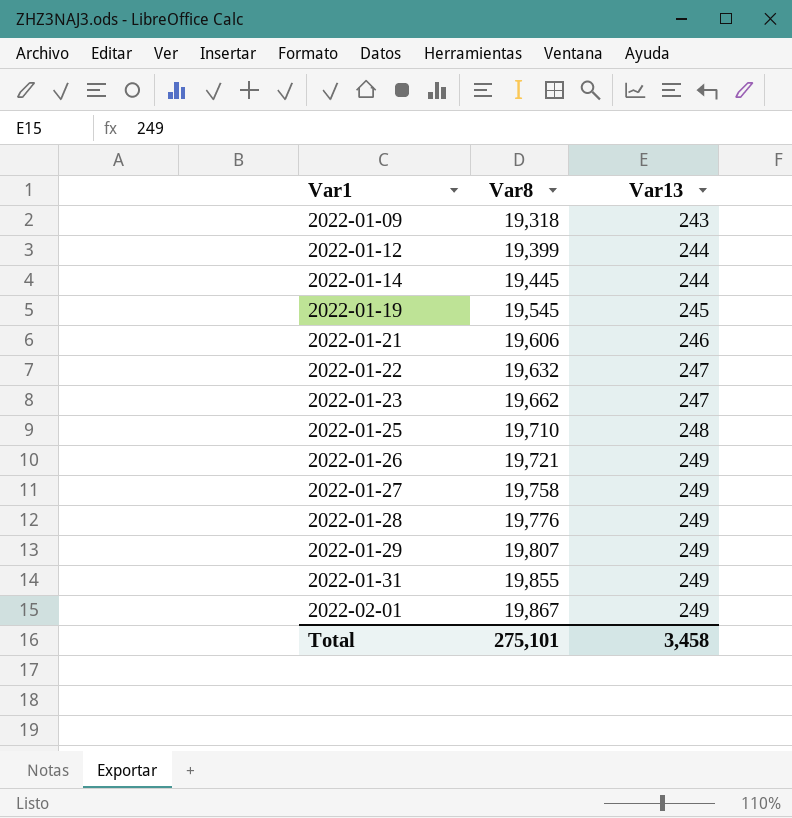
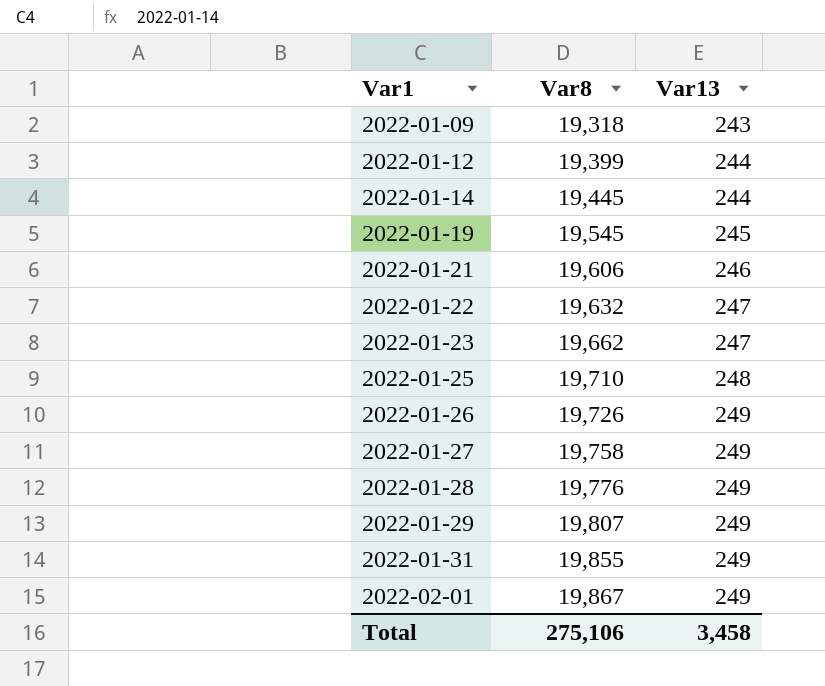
2022-01-26 | Var8: 19,721 -> 19,726
Total | Var8: 275,101 -> 275,106

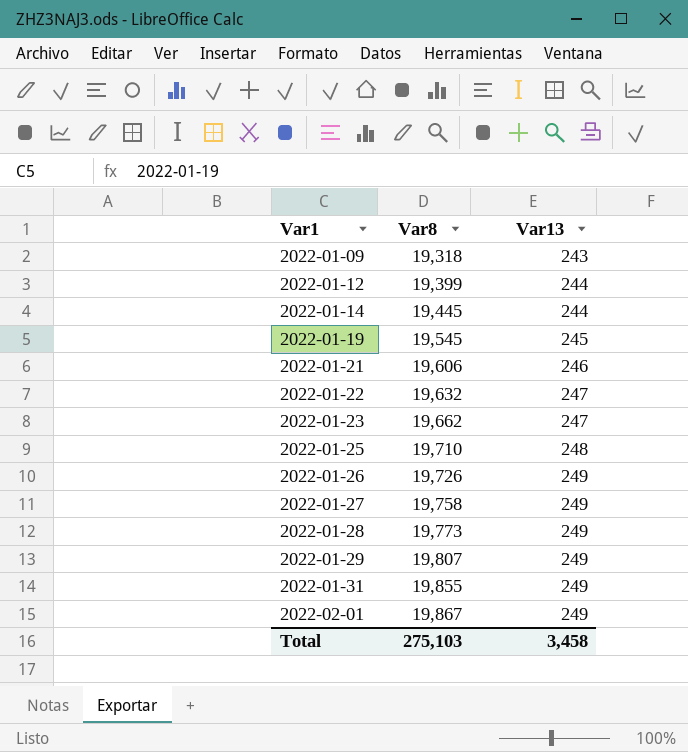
2022-01-28 | Var8: 19,776 -> 19,773
Total | Var8: 275,106 -> 275,103

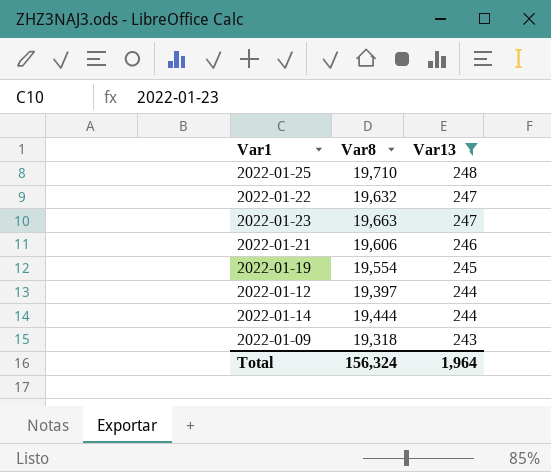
filter: none -> Var13 != 249
row order: Var1 ascending -> Var13 descending
2022-01-23 | Var8: 19,662 -> 19,663
2022-01-19 | Var8: 19,545 -> 19,554
2022-01-12 | Var8: 19,399 -> 19,397
2022-01-14 | Var8: 19,445 -> 19,444
Total | Var8: 275,103 -> 156,324
Total | Var13: 3,458 -> 1,964

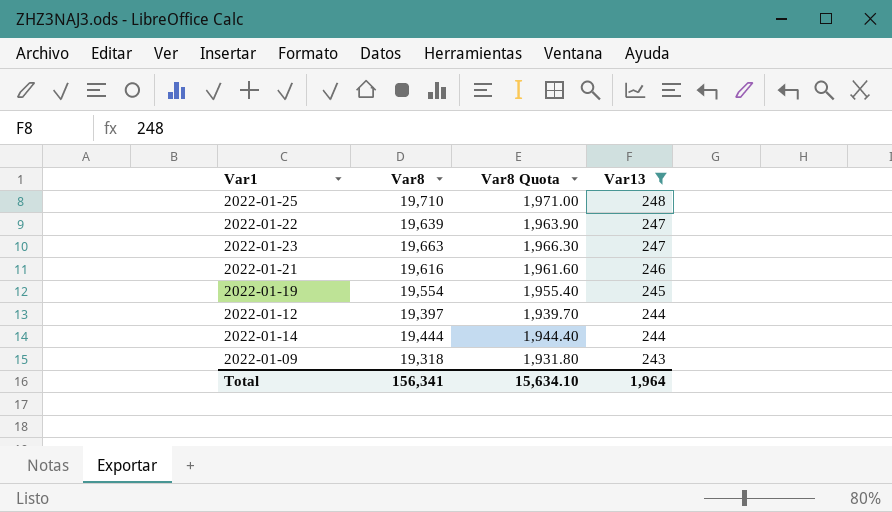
column Var8 Quota | formula: none -> [Var8] * 0.1
2022-01-22 | Var8: 19,632 -> 19,639
2022-01-21 | Var8: 19,606 -> 19,616
Total | Var8: 156,324 -> 156,341

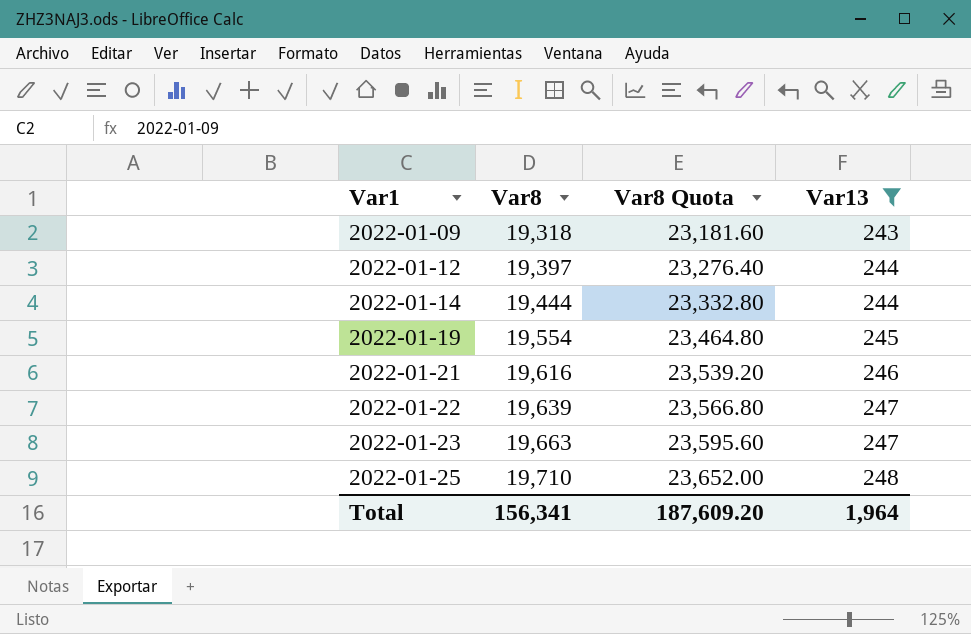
row order: Var13 descending -> Var1 ascending
column Var8 Quota | formula: [Var8] * 0.1 -> [Var8] * 1.2
Total | Var8 Quota: 15,634.10 -> 187,609.20

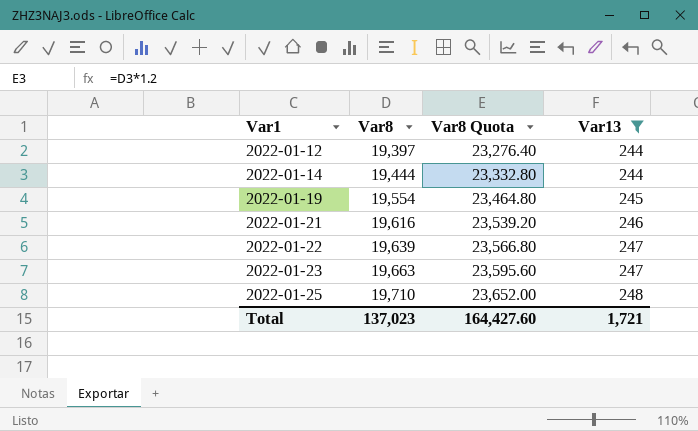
row 2022-01-09: 19,318 | 23,181.60 | 243 -> none
Total | Var8: 156,341 -> 137,023
Total | Var8 Quota: 187,609.20 -> 164,427.60
Total | Var13: 1,964 -> 1,721

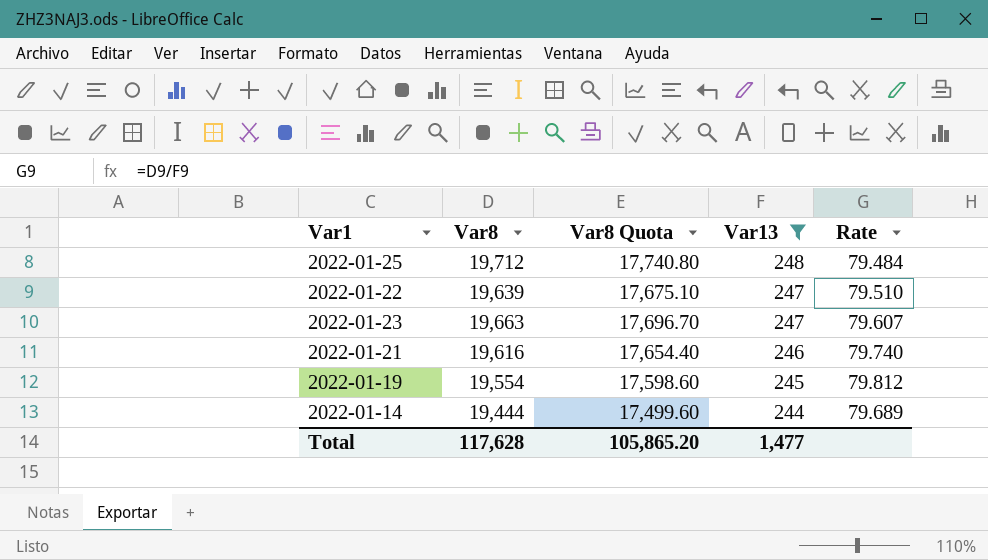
row order: Var1 ascending -> Var13 descending
column Var8 Quota | formula: [Var8] * 1.2 -> [Var8] * 0.9
column Rate | formula: none -> [Var8] / [Var13]
row 2022-01-12: 19,397 | 23,276.40 | 244 -> none
2022-01-25 | Var8: 19,710 -> 19,712
Total | Var8: 137,023 -> 117,628
Total | Var8 Quota: 164,427.60 -> 105,865.20
Total | Var13: 1,721 -> 1,477

